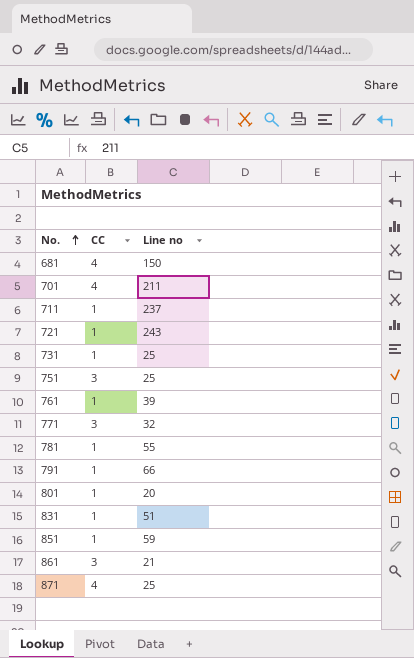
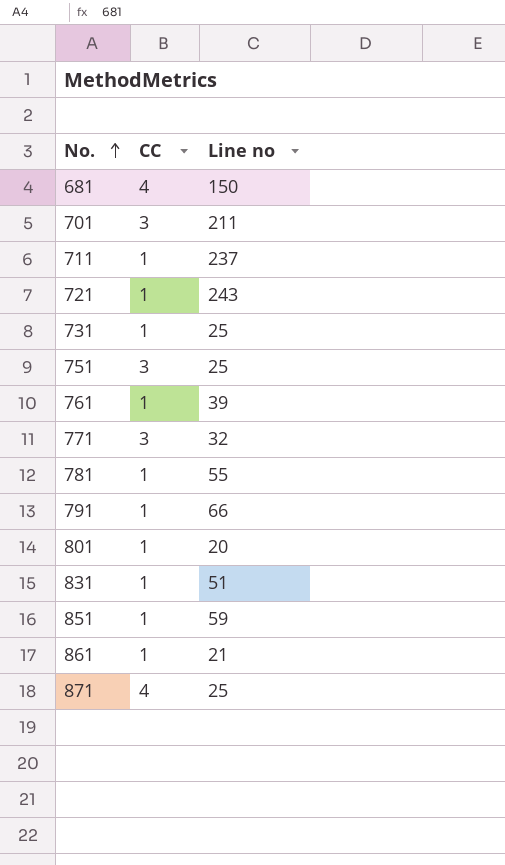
701 | CC: 4 -> 3
861 | CC: 3 -> 1

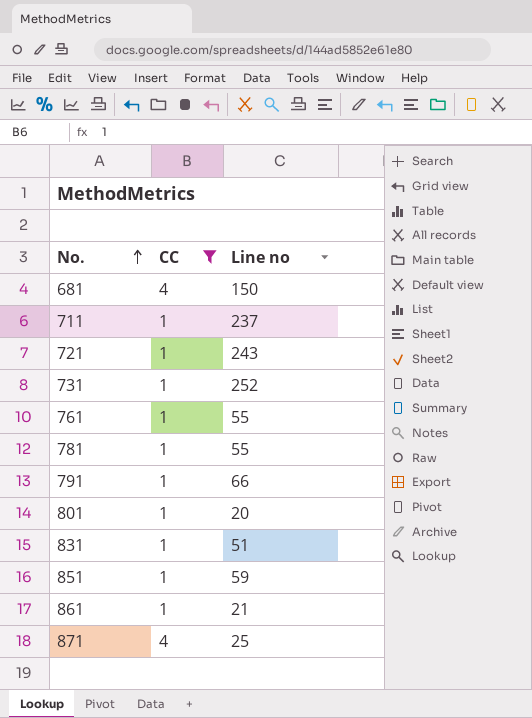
filter: none -> CC != 3
731 | Line no: 25 -> 252
761 | Line no: 39 -> 55

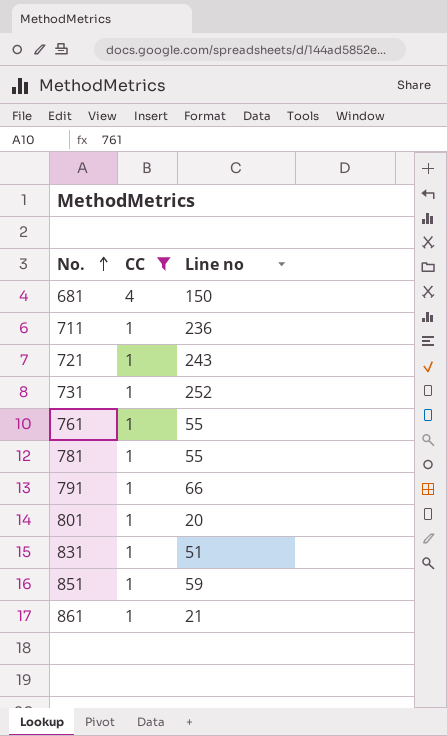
row 871: 4 | 25 -> none
711 | Line no: 237 -> 236

